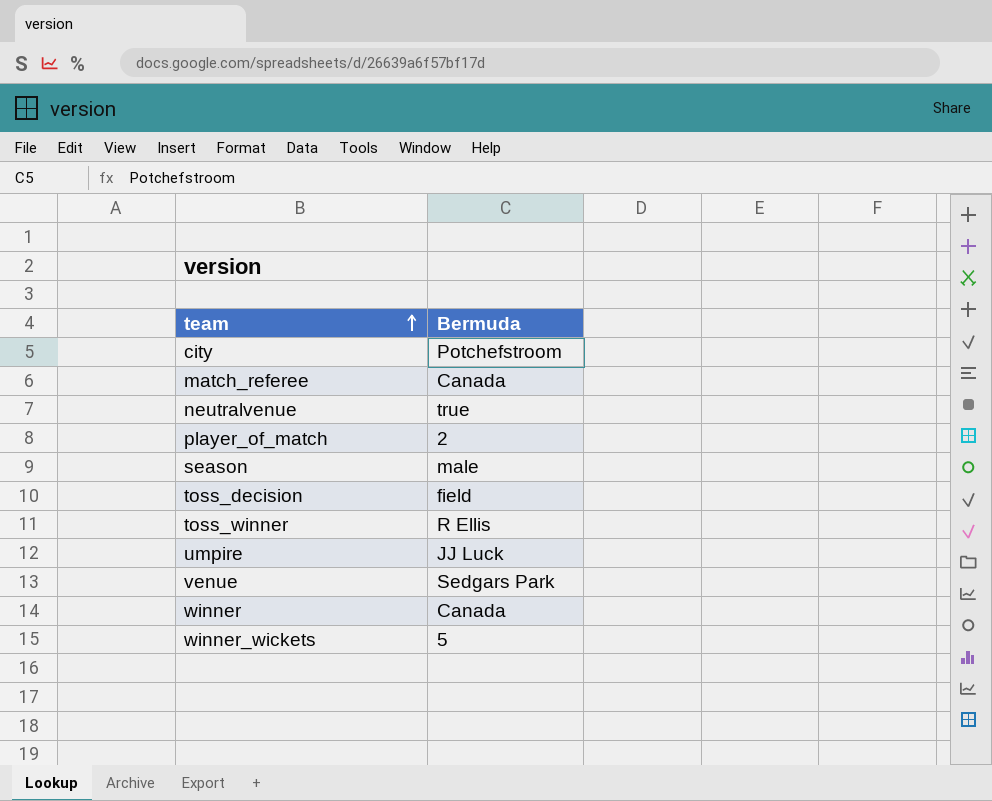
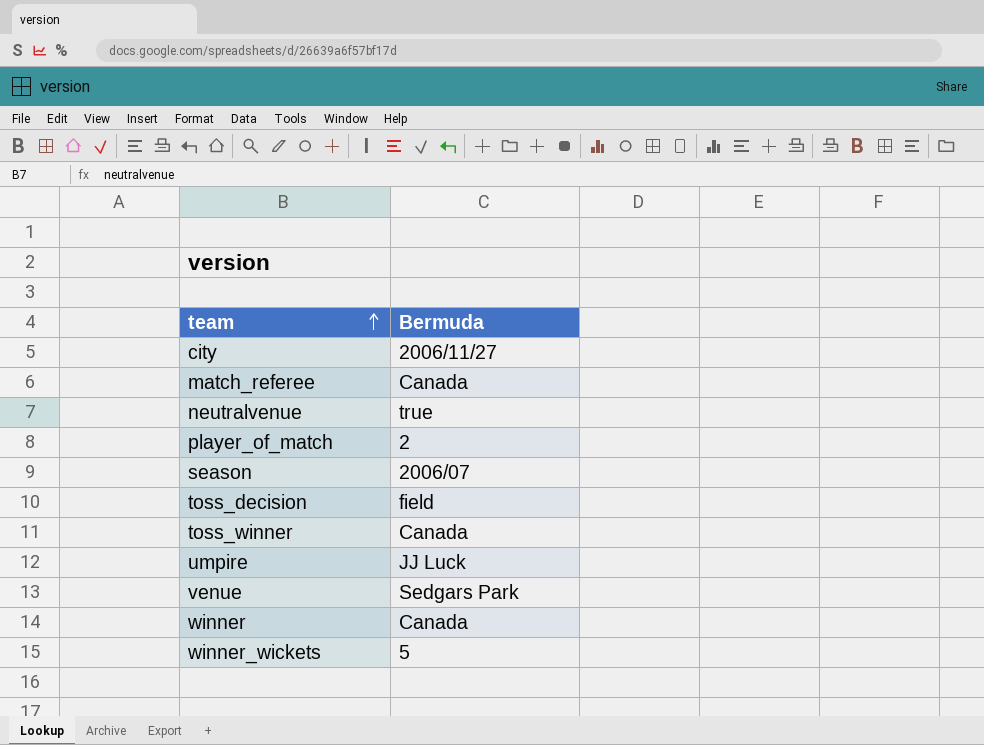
city | Bermuda: Potchefstroom -> 2006/11/27
season | Bermuda: male -> 2006/07
toss_winner | Bermuda: R Ellis -> Canada

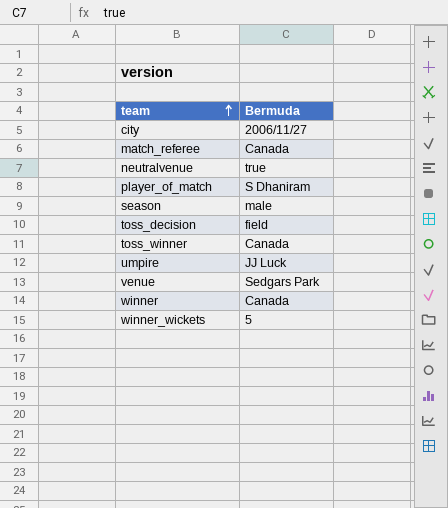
player_of_match | Bermuda: 2 -> S Dhaniram
season | Bermuda: 2006/07 -> male

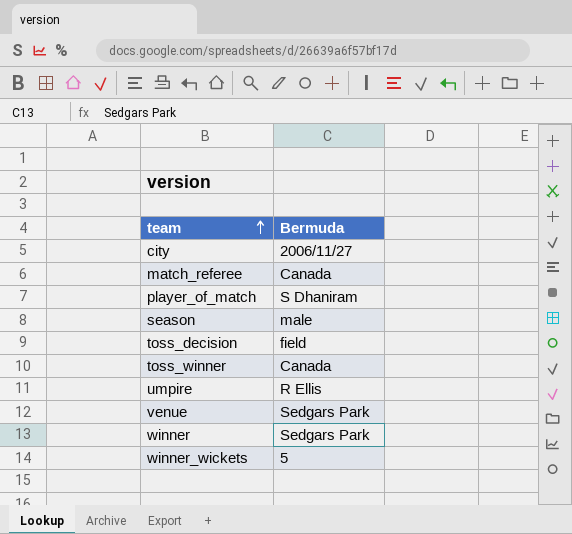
row neutralvenue: true -> none
umpire | Bermuda: JJ Luck -> R Ellis
winner | Bermuda: Canada -> Sedgars Park

